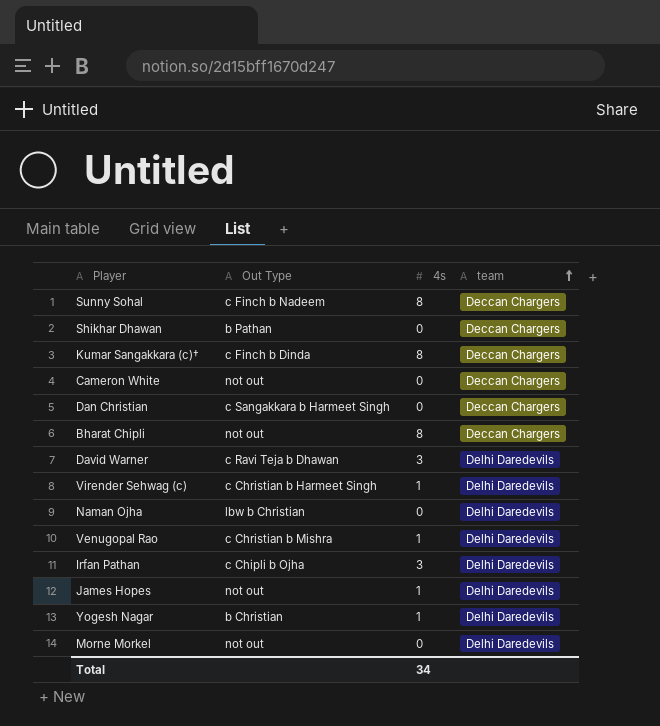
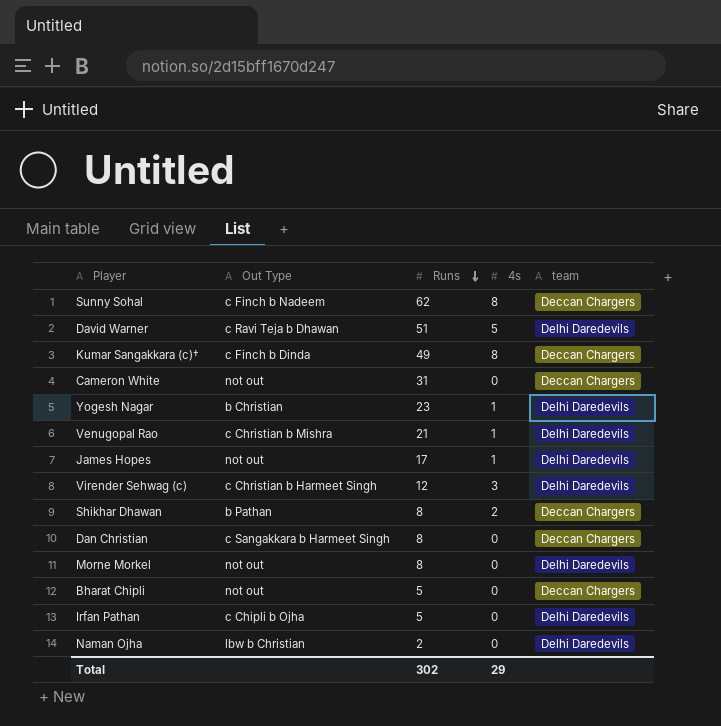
row order: team ascending -> Runs descending
column Runs | position: none -> 3
David Warner | 4s: 3 -> 5
Virender Sehwag (c) | 4s: 1 -> 3
Shikhar Dhawan | 4s: 0 -> 2
Bharat Chipli | 4s: 8 -> 0
Irfan Pathan | 4s: 3 -> 0
Total | 4s: 34 -> 29

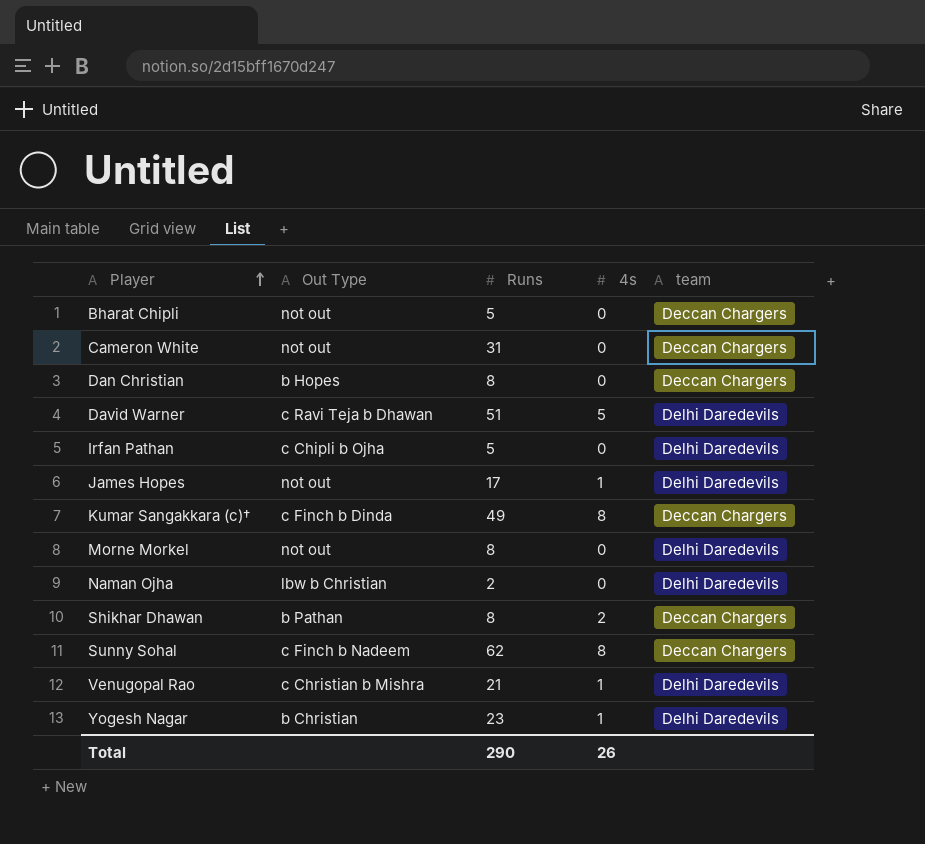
row order: Runs descending -> Player ascending
row Virender Sehwag (c): c Christian b Harmeet Singh | 12 | 3 | Delhi Daredevils -> none
Dan Christian | Out Type: c Sangakkara b Harmeet Singh -> b Hopes
Total | Runs: 302 -> 290
Total | 4s: 29 -> 26

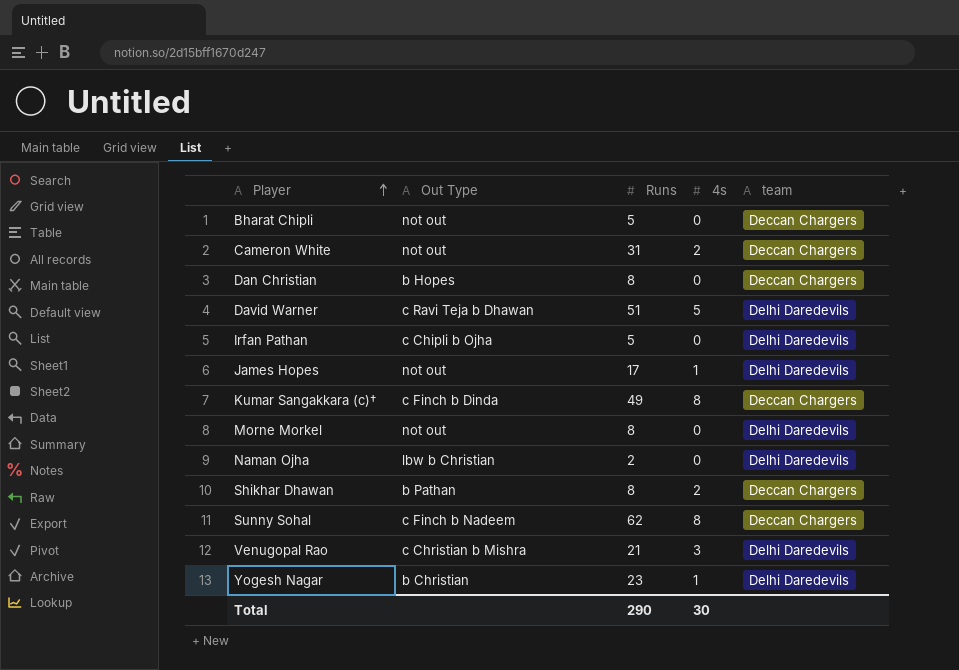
Cameron White | 4s: 0 -> 2
Venugopal Rao | 4s: 1 -> 3
Total | 4s: 26 -> 30

